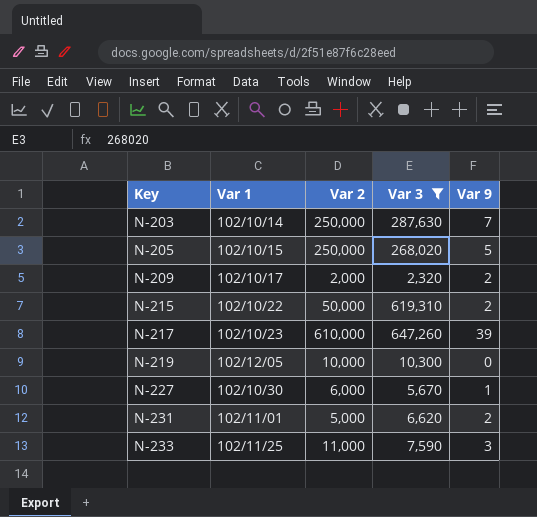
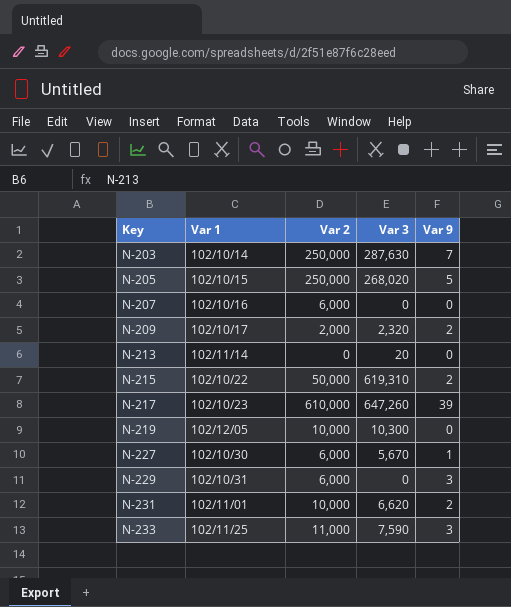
filter: Var 3 >= 2,320 -> none
N-231 | Var 2: 5,000 -> 10,000

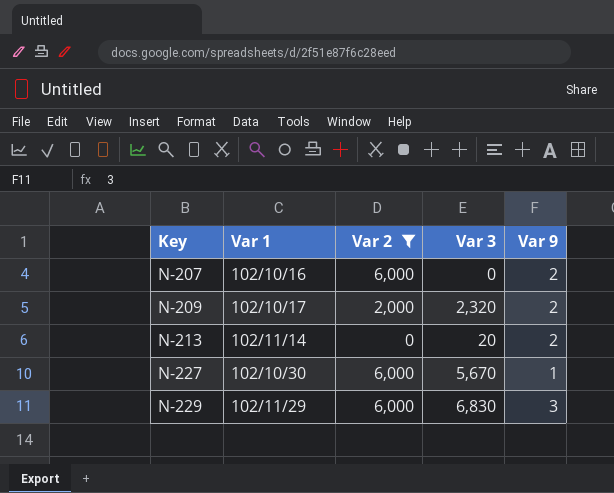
filter: none -> Var 2 <= 6,000
N-207 | Var 9: 0 -> 2
N-213 | Var 9: 0 -> 2
N-229 | Var 1: 102/10/31 -> 102/11/29
N-229 | Var 3: 0 -> 6,830

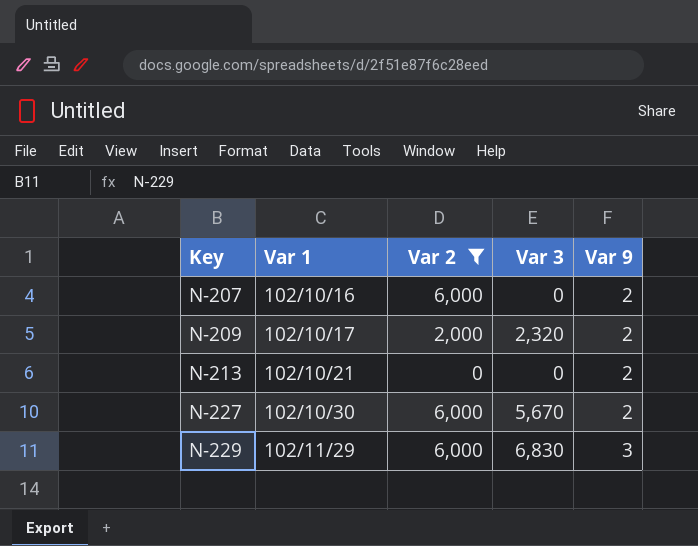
N-213 | Var 1: 102/11/14 -> 102/10/21
N-213 | Var 3: 20 -> 0
N-227 | Var 9: 1 -> 2

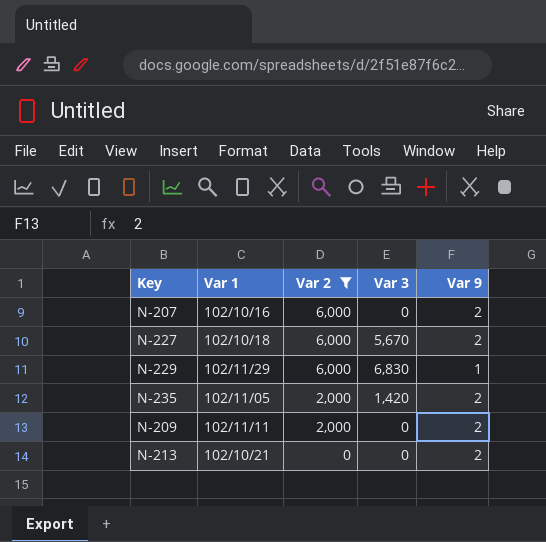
row order: Key ascending -> Var 2 descending
N-227 | Var 1: 102/10/30 -> 102/10/18
N-229 | Var 9: 3 -> 1
row N-235: none -> 102/11/05 | 2,000 | 1,420 | 2
N-209 | Var 1: 102/10/17 -> 102/11/11
N-209 | Var 3: 2,320 -> 0

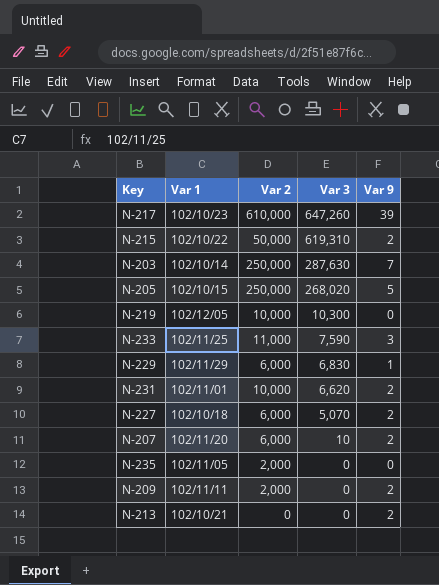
filter: Var 2 <= 6,000 -> none
row order: Var 2 descending -> Var 3 descending
N-227 | Var 3: 5,670 -> 5,070
N-207 | Var 1: 102/10/16 -> 102/11/20
N-207 | Var 3: 0 -> 10
N-235 | Var 3: 1,420 -> 0
N-235 | Var 9: 2 -> 0

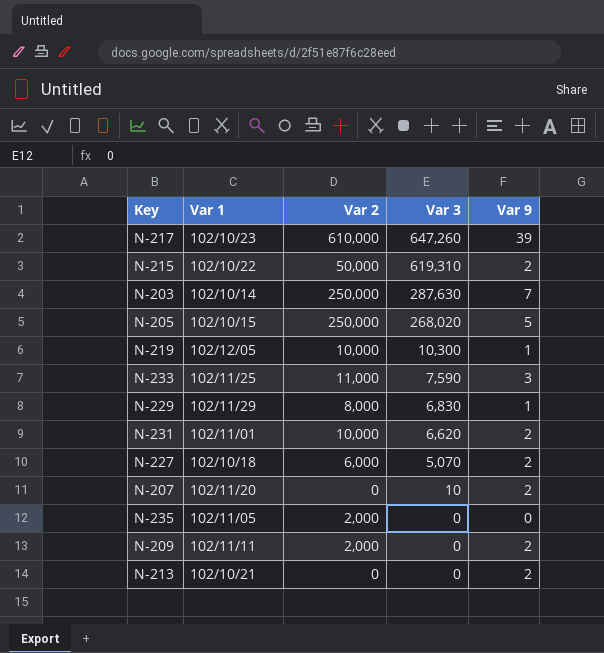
N-219 | Var 9: 0 -> 1
N-229 | Var 2: 6,000 -> 8,000
N-207 | Var 2: 6,000 -> 0

